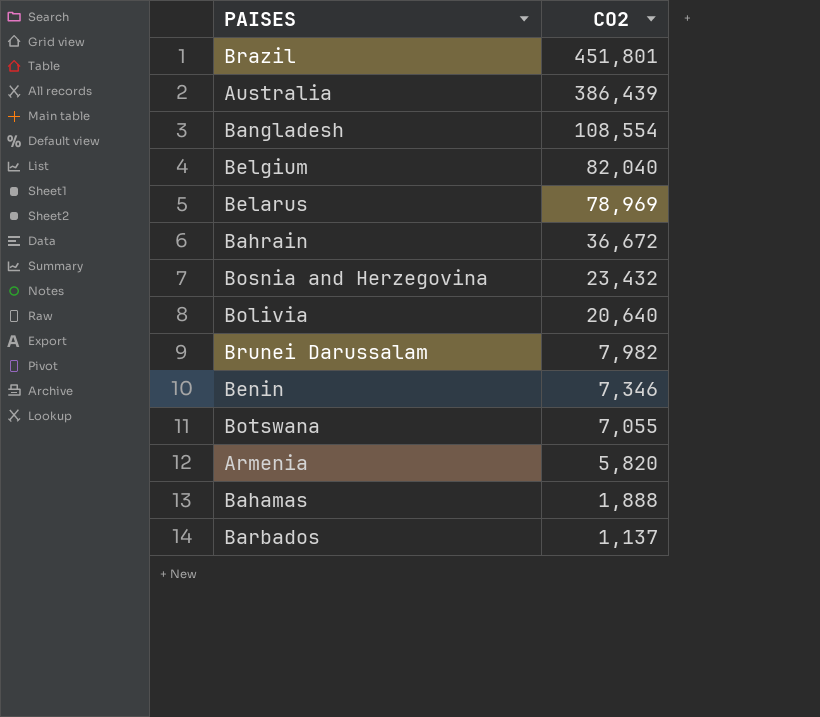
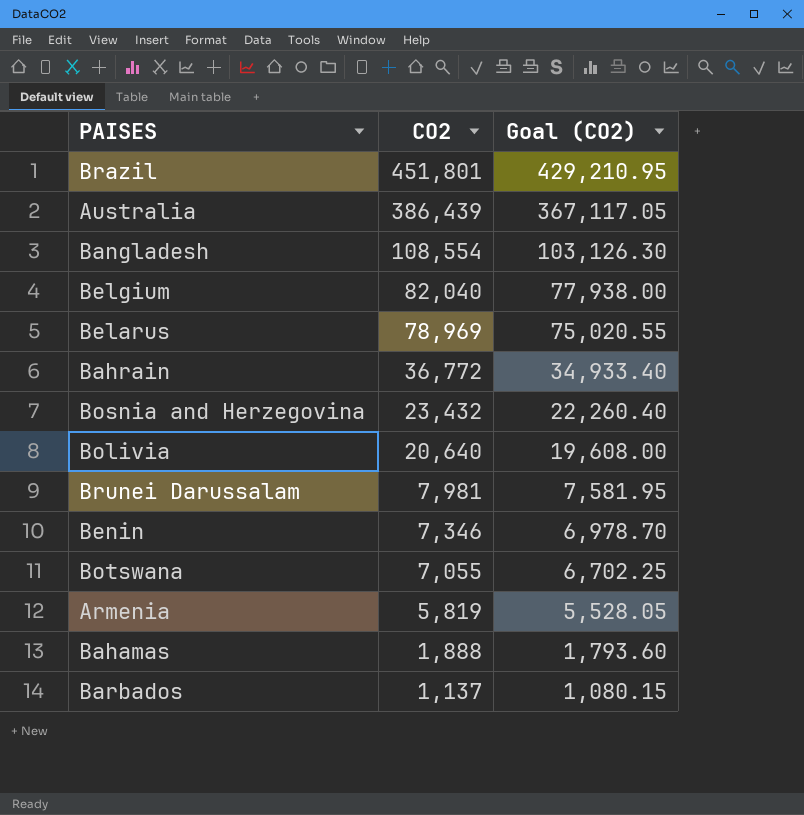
column Goal (CO2) | formula: none -> [CO2] * 0.95
Bahrain | CO2: 36,672 -> 36,772
Brunei Darussalam | CO2: 7,982 -> 7,981
Armenia | CO2: 5,820 -> 5,819

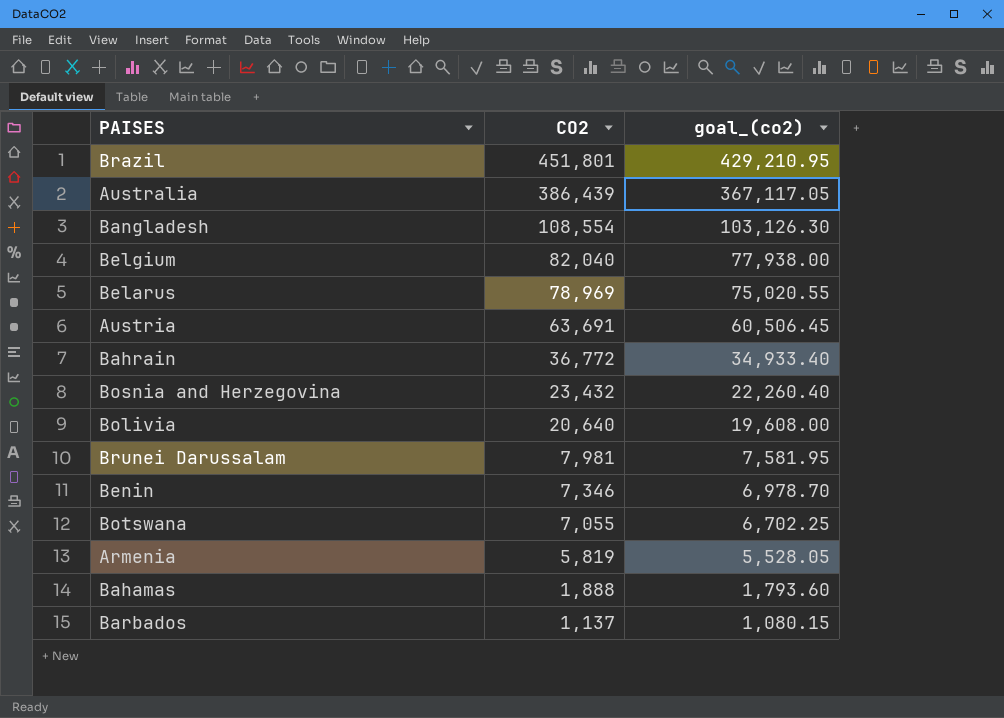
column name: Goal (CO2) -> goal_(co2)
row Austria: none -> 63,691 | 60,506.45

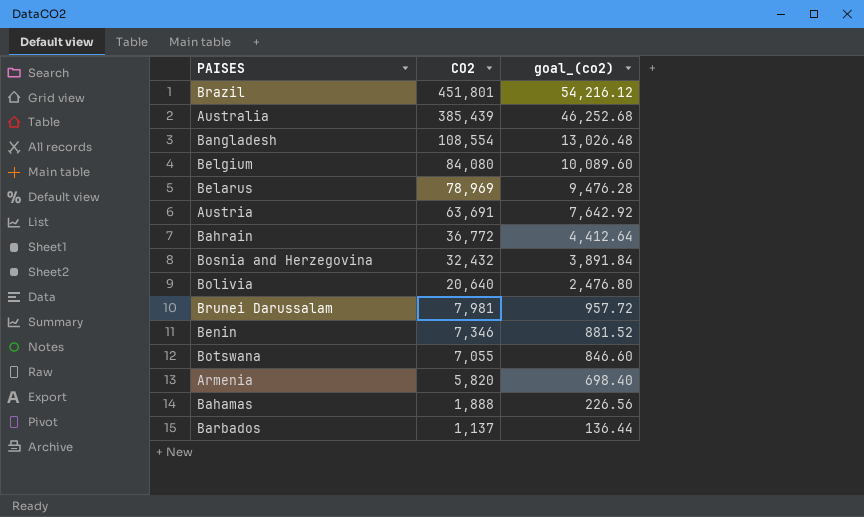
column goal_(co2) | formula: [CO2] * 0.95 -> [CO2] * 0.12
Australia | CO2: 386,439 -> 385,439
Belgium | CO2: 82,040 -> 84,080
Bosnia and Herzegovina | CO2: 23,432 -> 32,432
Armenia | CO2: 5,819 -> 5,820

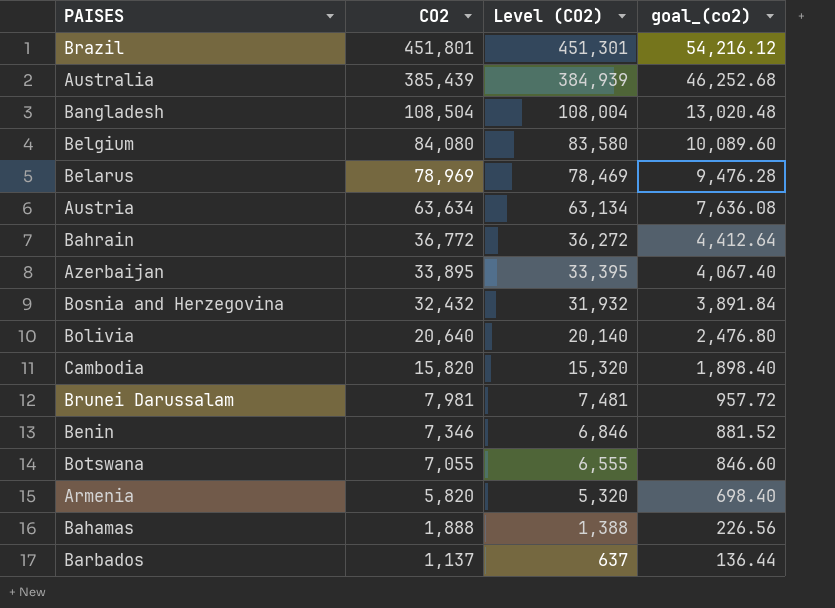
column Level (CO2) | formula: none -> [CO2] - 500
Bangladesh | CO2: 108,554 -> 108,504
Bangladesh | goal_(co2): 13,026.48 -> 13,020.48
Austria | CO2: 63,691 -> 63,634
Austria | goal_(co2): 7,642.92 -> 7,636.08
row Azerbaijan: none -> 33,895 | 33,395 | 4,067.40
row Cambodia: none -> 15,820 | 15,320 | 1,898.40

